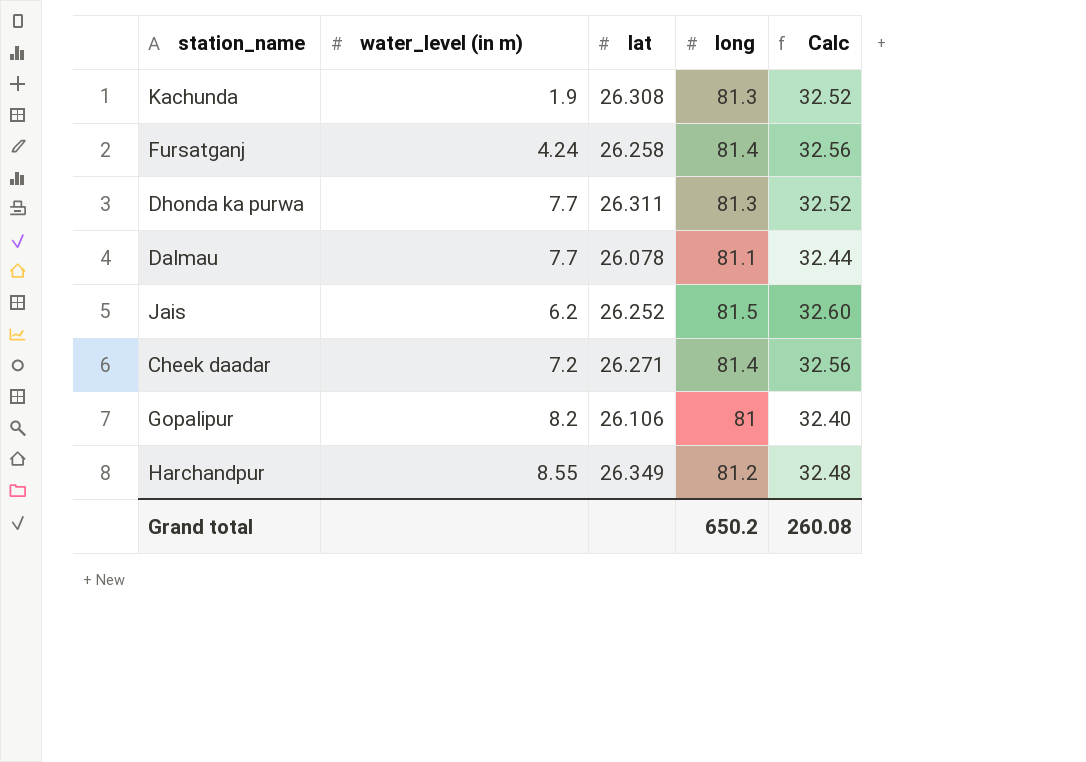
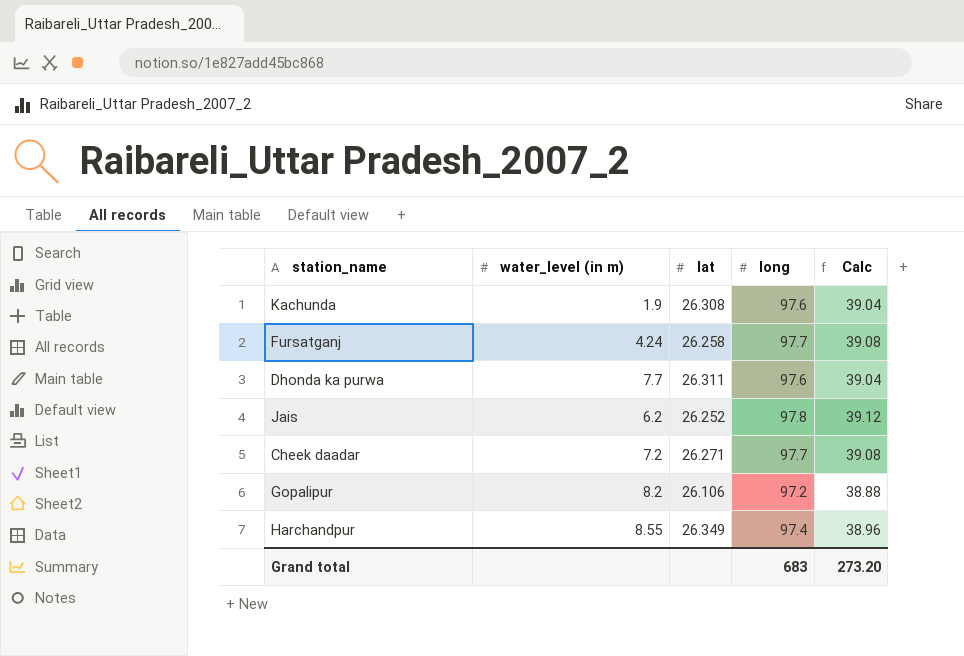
row Dalmau: 7.7 | 26.078 | 81.1 | 32.44 -> none
Kachunda | long: 81.3 -> 97.6
Kachunda | Calc: 32.52 -> 39.04
Fursatganj | long: 81.4 -> 97.7
Fursatganj | Calc: 32.56 -> 39.08
Dhonda ka purwa | long: 81.3 -> 97.6
Dhonda ka purwa | Calc: 32.52 -> 39.04
Jais | long: 81.5 -> 97.8
Jais | Calc: 32.60 -> 39.12
Cheek daadar | long: 81.4 -> 97.7
Cheek daadar | Calc: 32.56 -> 39.08
Gopalipur | long: 81 -> 97.2
Gopalipur | Calc: 32.40 -> 38.88
Harchandpur | long: 81.2 -> 97.4
Harchandpur | Calc: 32.48 -> 38.96
Grand total | long: 650.2 -> 683
Grand total | Calc: 260.08 -> 273.20

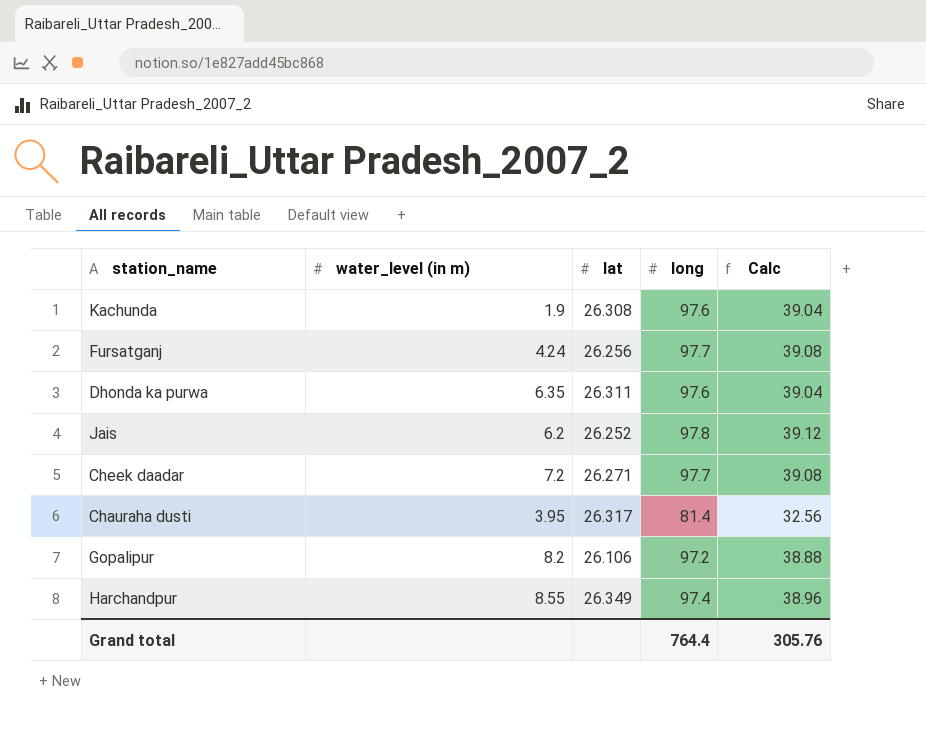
Fursatganj | lat: 26.258 -> 26.256
Dhonda ka purwa | water_level (in m): 7.7 -> 6.35
row Chauraha dusti: none -> 3.95 | 26.317 | 81.4 | 32.56
Grand total | long: 683 -> 764.4
Grand total | Calc: 273.20 -> 305.76

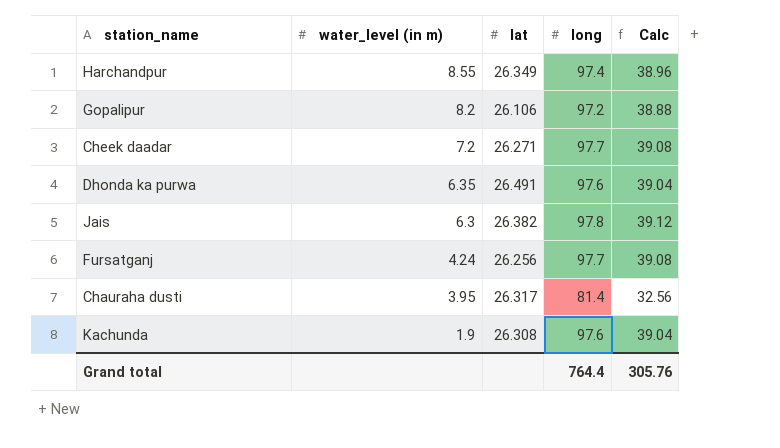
row order: none -> water_level (in m) descending
Dhonda ka purwa | lat: 26.311 -> 26.491
Jais | water_level (in m): 6.2 -> 6.3
Jais | lat: 26.252 -> 26.382

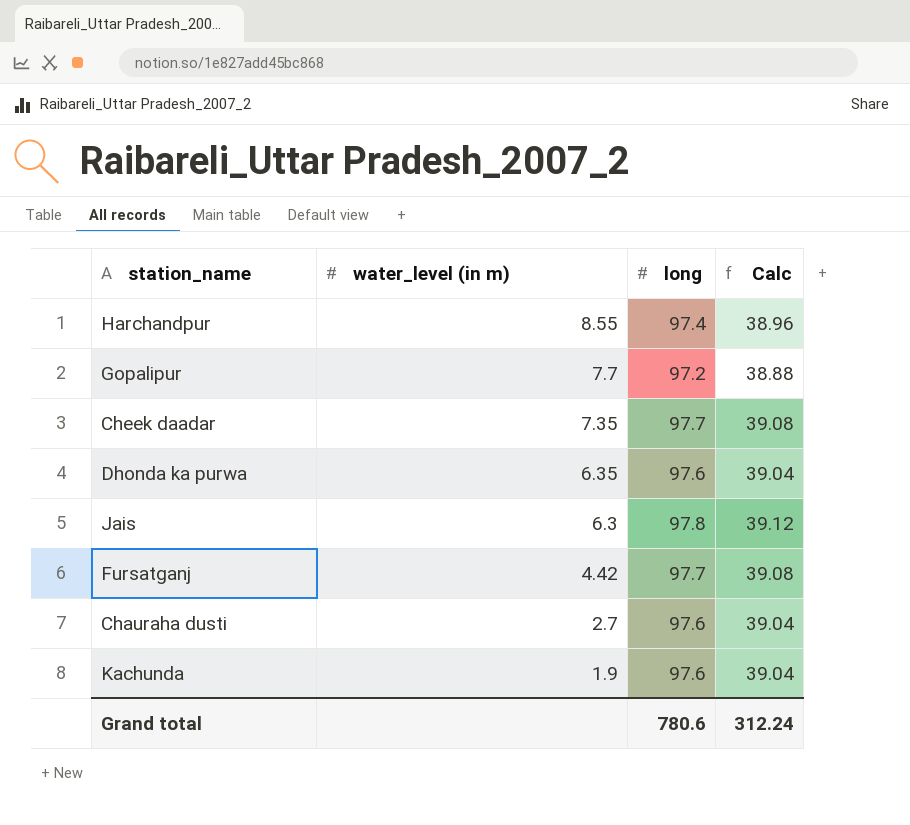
column lat | position: 3 -> none
Gopalipur | water_level (in m): 8.2 -> 7.7
Cheek daadar | water_level (in m): 7.2 -> 7.35
Fursatganj | water_level (in m): 4.24 -> 4.42
Chauraha dusti | water_level (in m): 3.95 -> 2.7
Chauraha dusti | long: 81.4 -> 97.6
Chauraha dusti | Calc: 32.56 -> 39.04
Grand total | long: 764.4 -> 780.6
Grand total | Calc: 305.76 -> 312.24

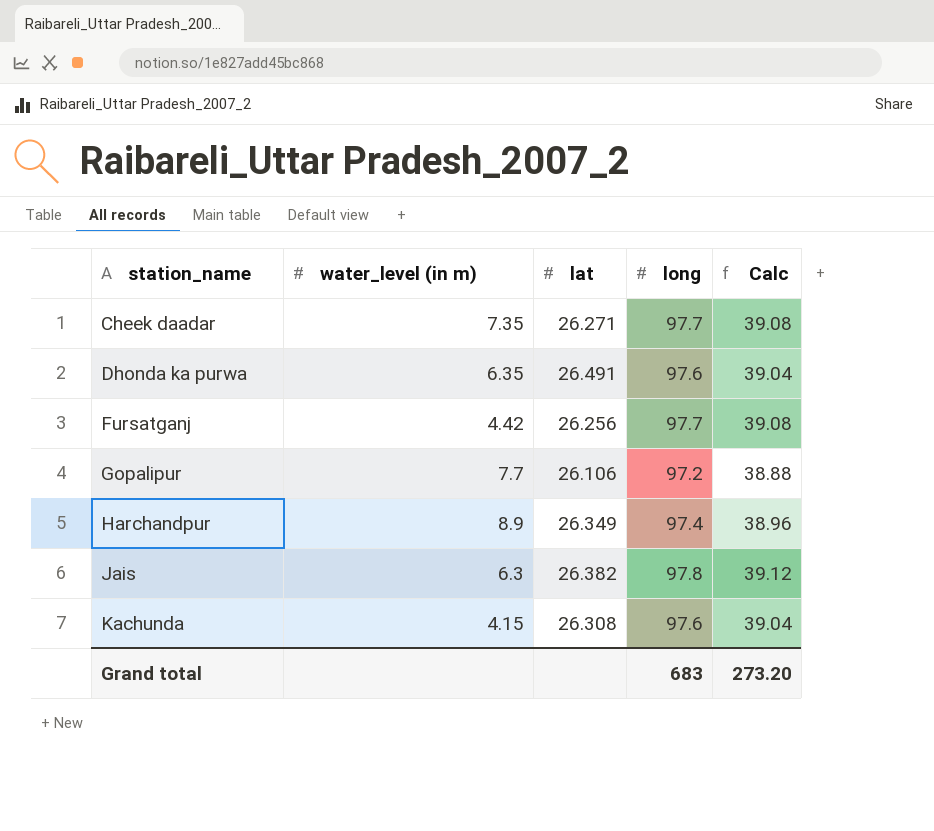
row order: water_level (in m) descending -> station_name ascending
column lat | position: none -> 3
row Chauraha dusti: 2.7 | 97.6 | 39.04 -> none
Harchandpur | water_level (in m): 8.55 -> 8.9
Kachunda | water_level (in m): 1.9 -> 4.15
Grand total | long: 780.6 -> 683
Grand total | Calc: 312.24 -> 273.20

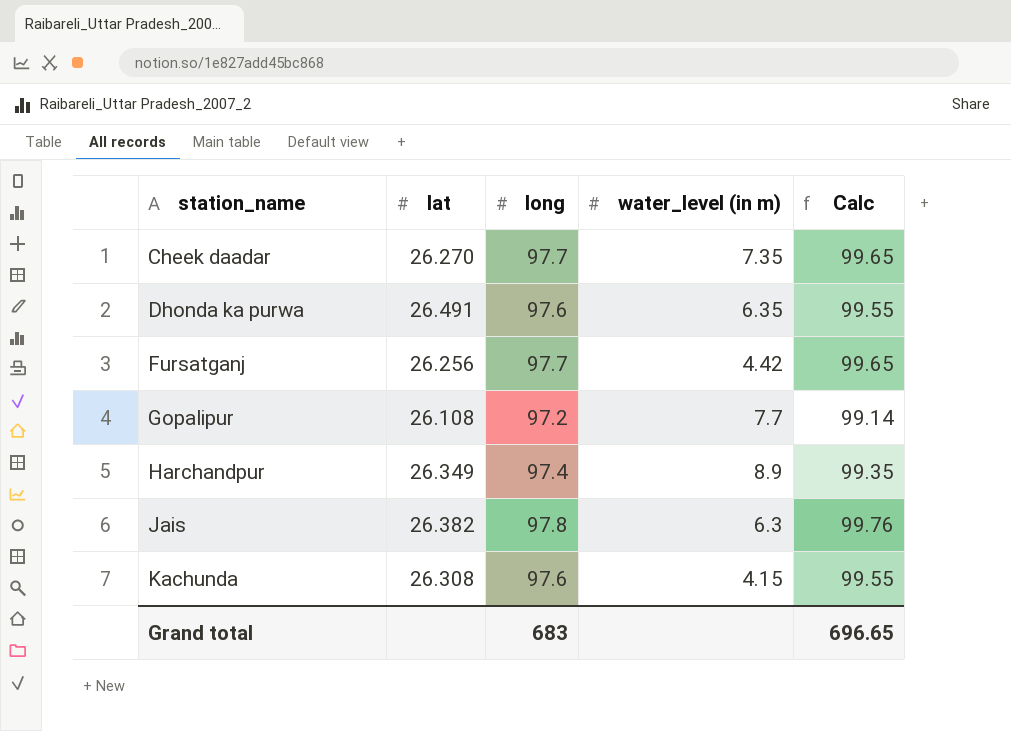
column water_level (in m) | position: 2 -> 4
column Calc | formula: [long] * 0.4 -> [long] * 1.02
Cheek daadar | lat: 26.271 -> 26.270
Gopalipur | lat: 26.106 -> 26.108
Grand total | Calc: 273.20 -> 696.65

